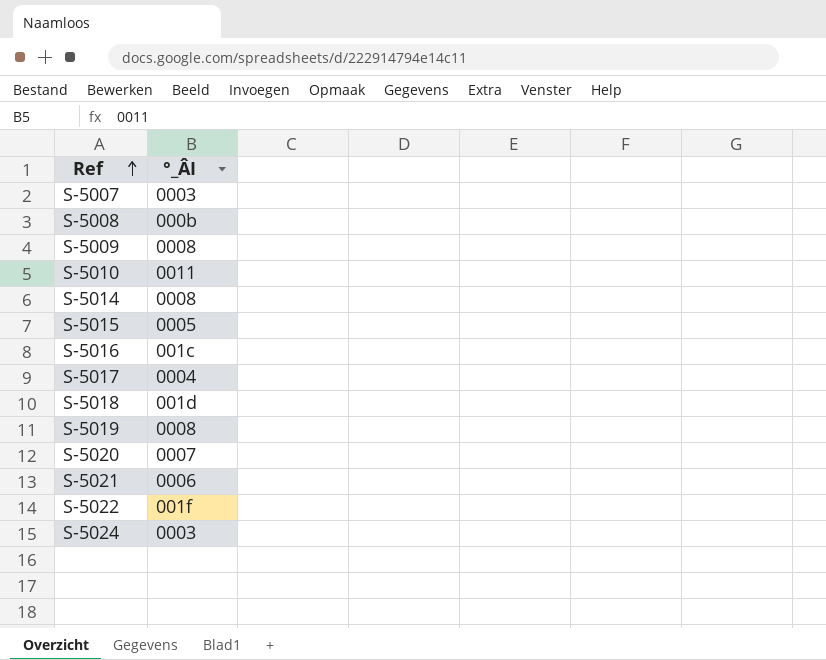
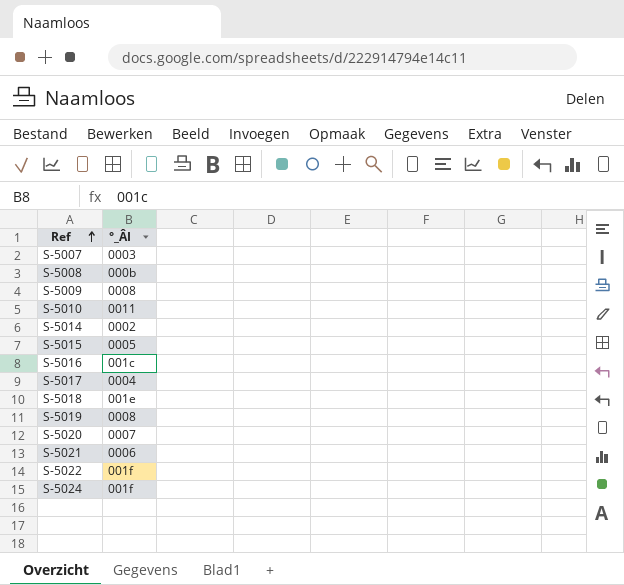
S-5014 | °_ÂI: 0008 -> 0002
S-5018 | °_ÂI: 001d -> 001e
S-5024 | °_ÂI: 0003 -> 001f

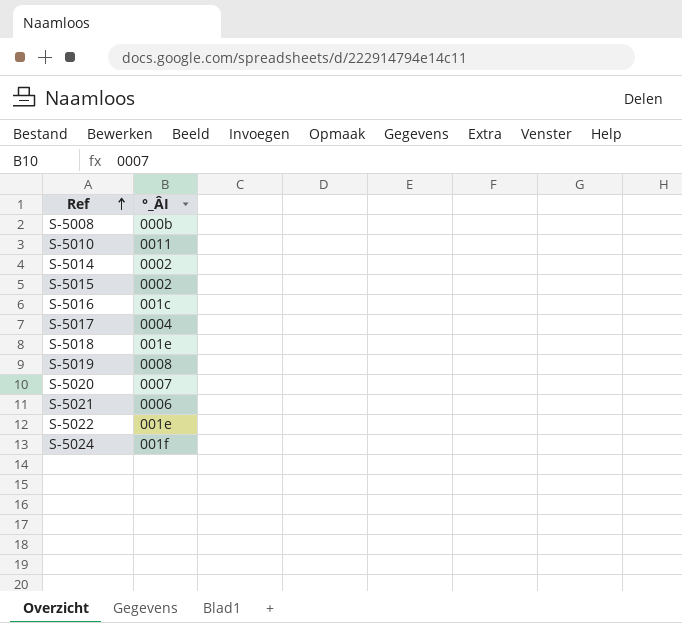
row S-5007: 0003 -> none
row S-5009: 0008 -> none
S-5015 | °_ÂI: 0005 -> 0002
S-5022 | °_ÂI: 001f -> 001e

